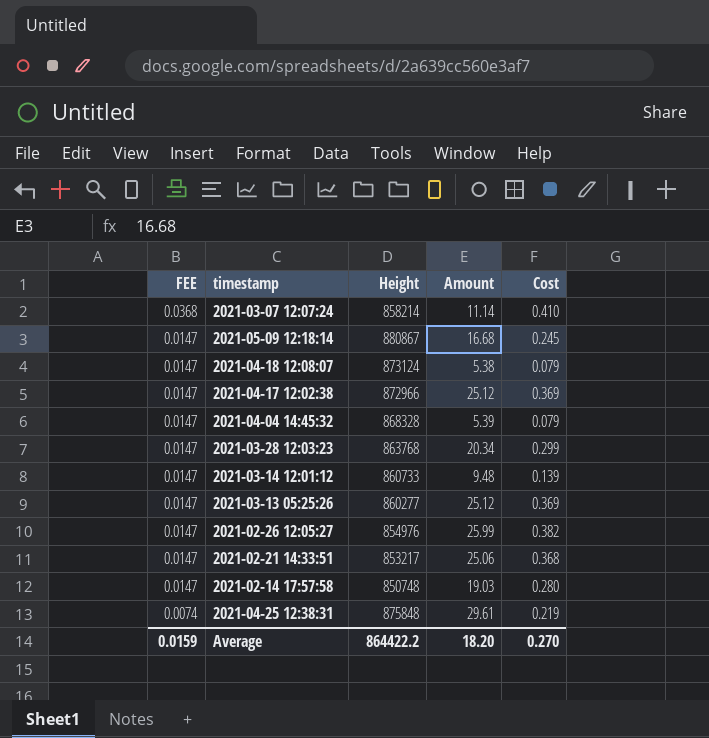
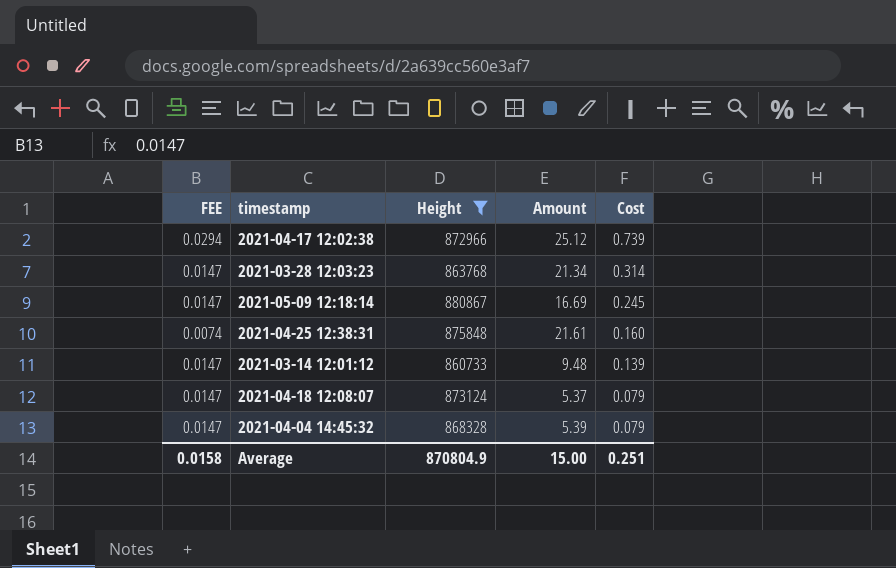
filter: none -> Height >= 860733
row order: FEE descending -> Cost descending
2021-04-17 12:02:38 | FEE: 0.0147 -> 0.0294
2021-04-17 12:02:38 | Cost: 0.369 -> 0.739
2021-03-28 12:03:23 | Amount: 20.34 -> 21.34
2021-03-28 12:03:23 | Cost: 0.299 -> 0.314
2021-05-09 12:18:14 | Amount: 16.68 -> 16.69
2021-04-25 12:38:31 | Amount: 29.61 -> 21.61
2021-04-25 12:38:31 | Cost: 0.219 -> 0.160
2021-04-18 12:08:07 | Amount: 5.38 -> 5.37
Average | FEE: 0.0159 -> 0.0158
Average | Height: 864422.2 -> 870804.9
Average | Amount: 18.20 -> 15.00
Average | Cost: 0.270 -> 0.251

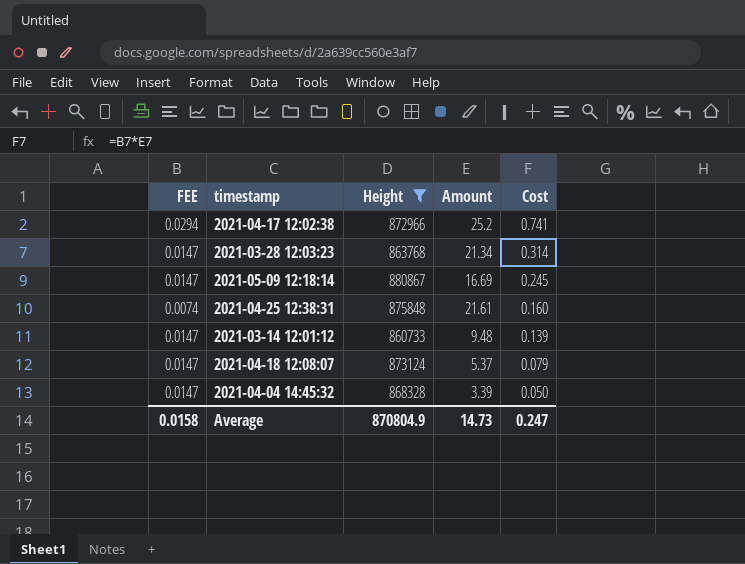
2021-04-17 12:02:38 | Amount: 25.12 -> 25.2
2021-04-17 12:02:38 | Cost: 0.739 -> 0.741
2021-04-04 14:45:32 | Amount: 5.39 -> 3.39
2021-04-04 14:45:32 | Cost: 0.079 -> 0.050
Average | Amount: 15.00 -> 14.73
Average | Cost: 0.251 -> 0.247

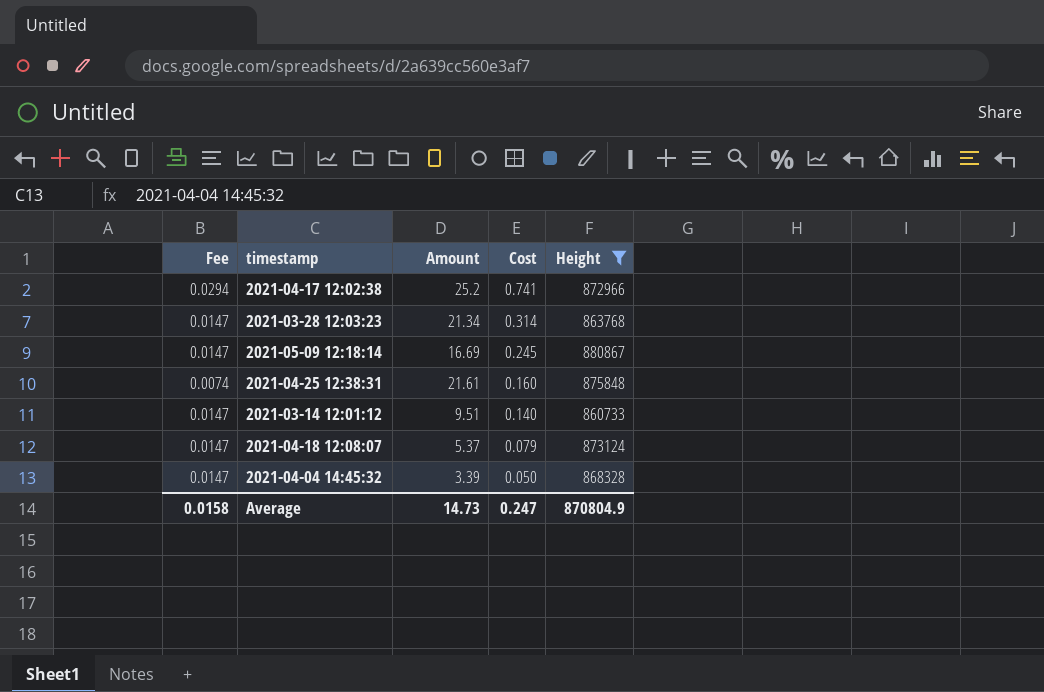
column name: FEE -> Fee
column Height | position: 3 -> 5
2021-03-14 12:01:12 | Amount: 9.48 -> 9.51
2021-03-14 12:01:12 | Cost: 0.139 -> 0.140

